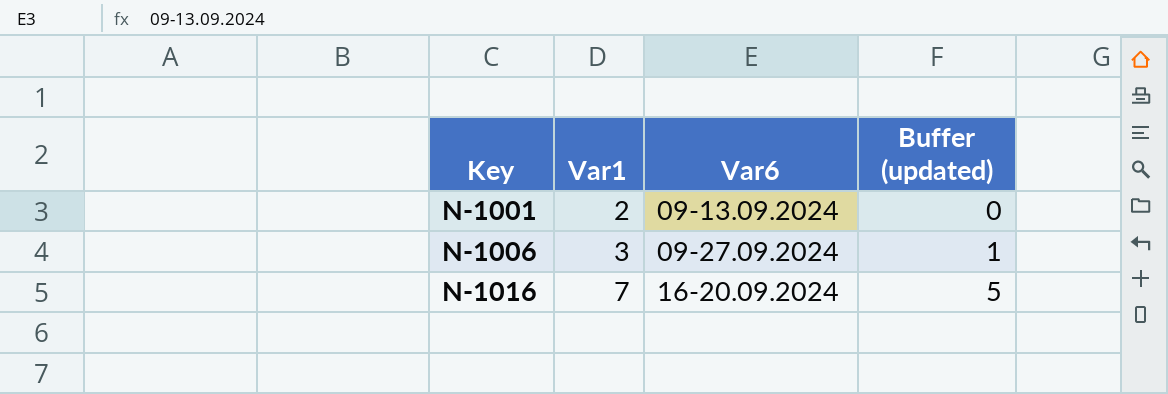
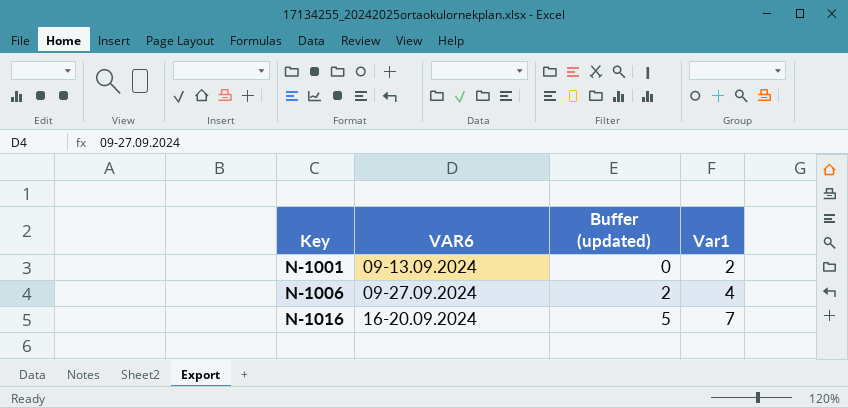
column name: Var6 -> VAR6
column Var1 | position: 2 -> 4
N-1006 | Buffer (updated): 1 -> 2
N-1006 | Var1: 3 -> 4

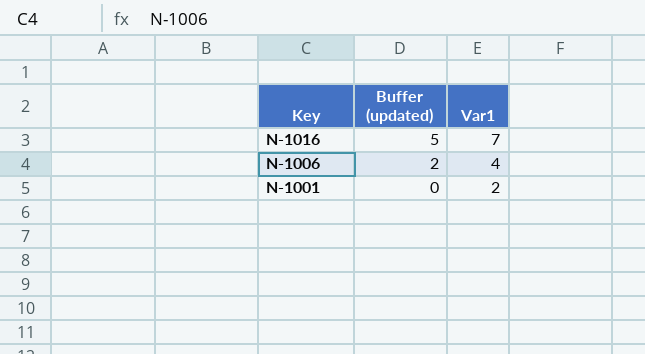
row order: Key ascending -> Key descending
column VAR6 | position: 2 -> none

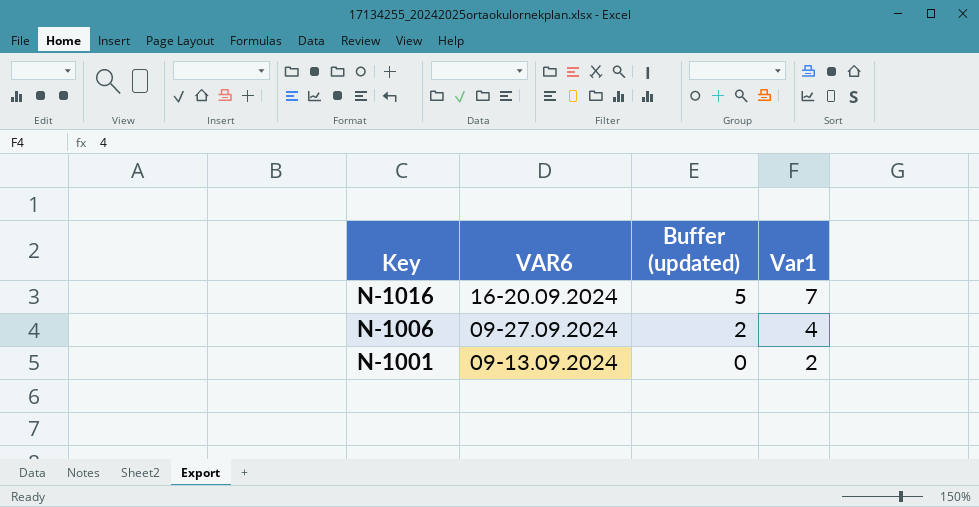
column VAR6 | position: none -> 2

